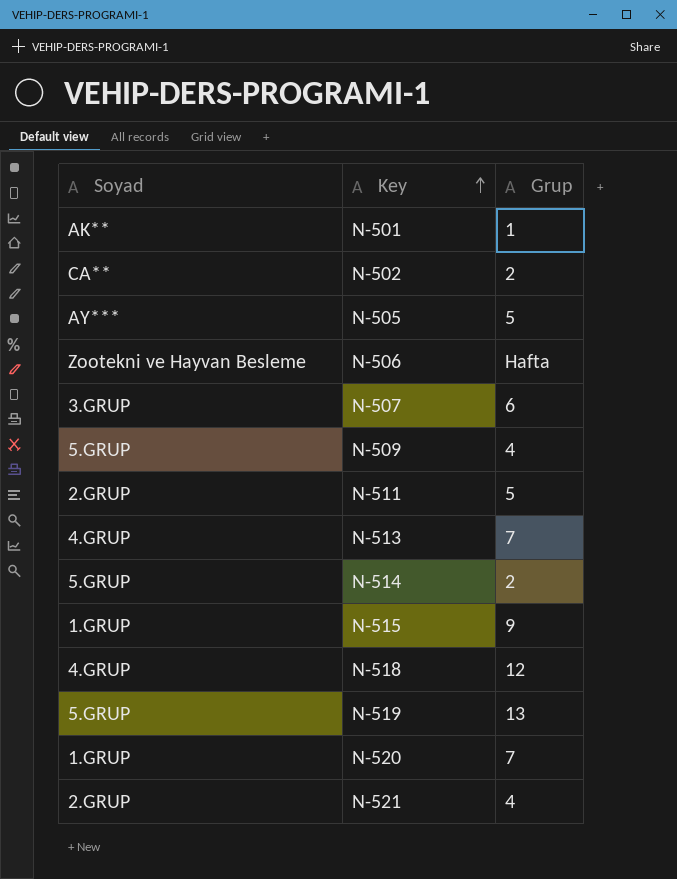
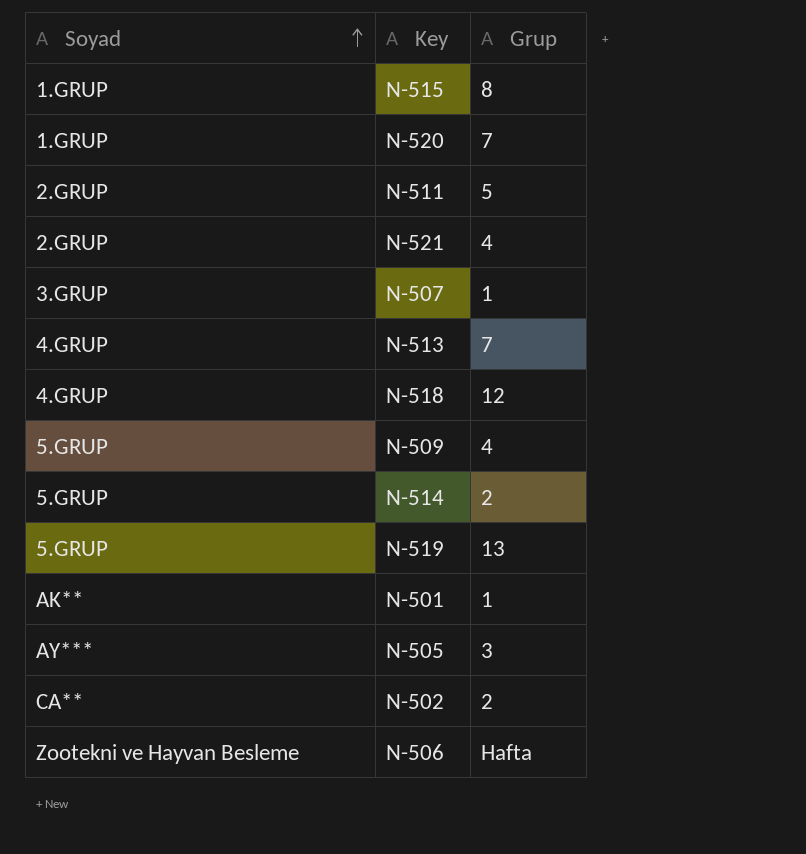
row order: Key ascending -> Soyad ascending
N-515 | Grup: 9 -> 8
N-507 | Grup: 6 -> 1
N-505 | Grup: 5 -> 3

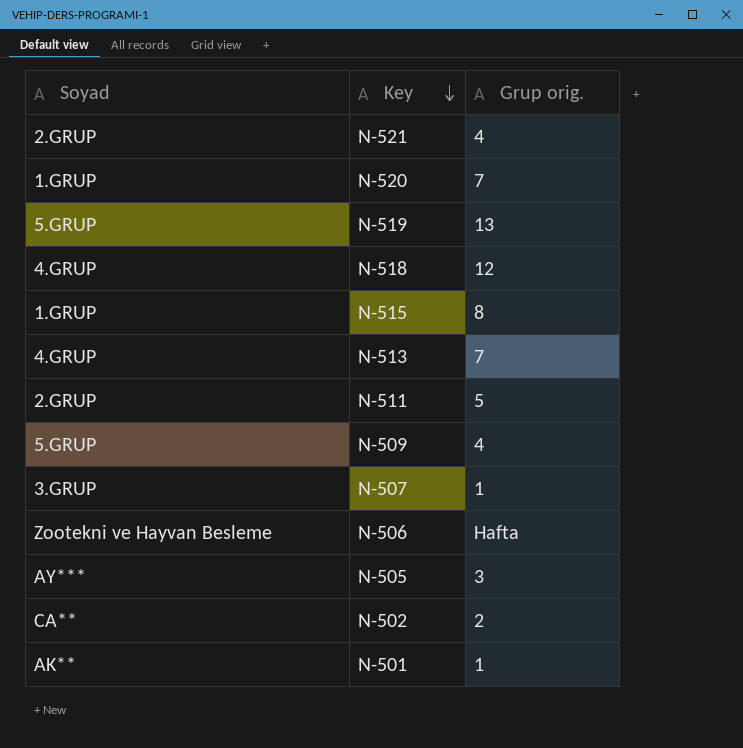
row order: Soyad ascending -> Key descending
column name: Grup -> Grup orig.
row N-514: 5.GRUP | 2 -> none

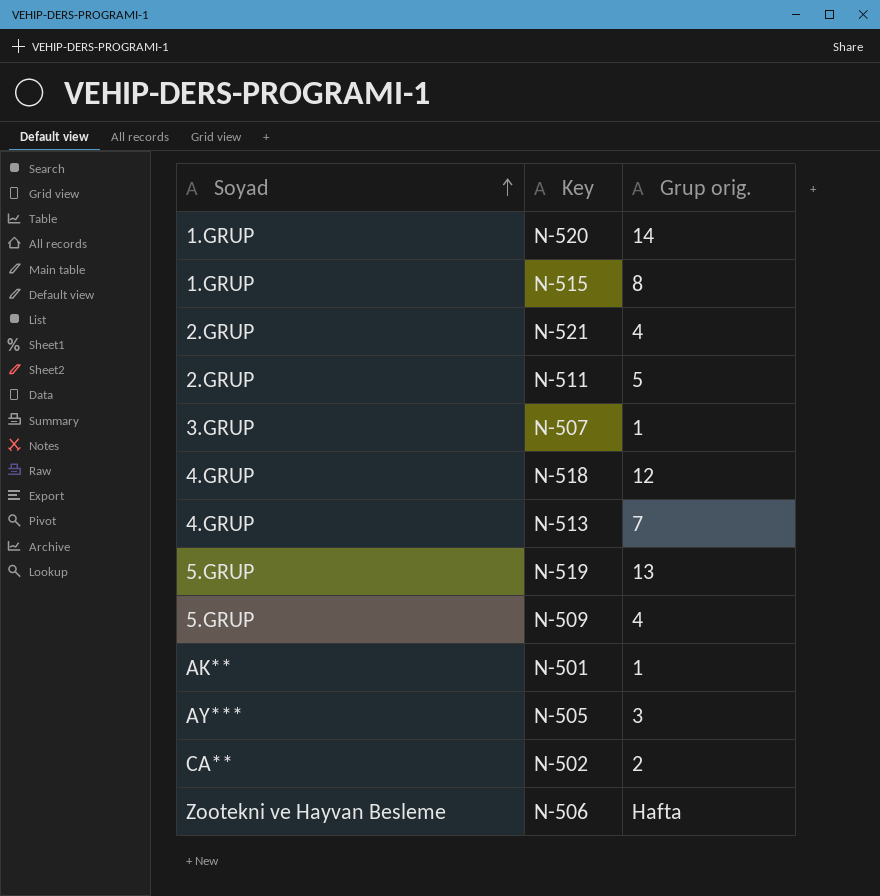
row order: Key descending -> Soyad ascending
N-520 | Grup orig.: 7 -> 14

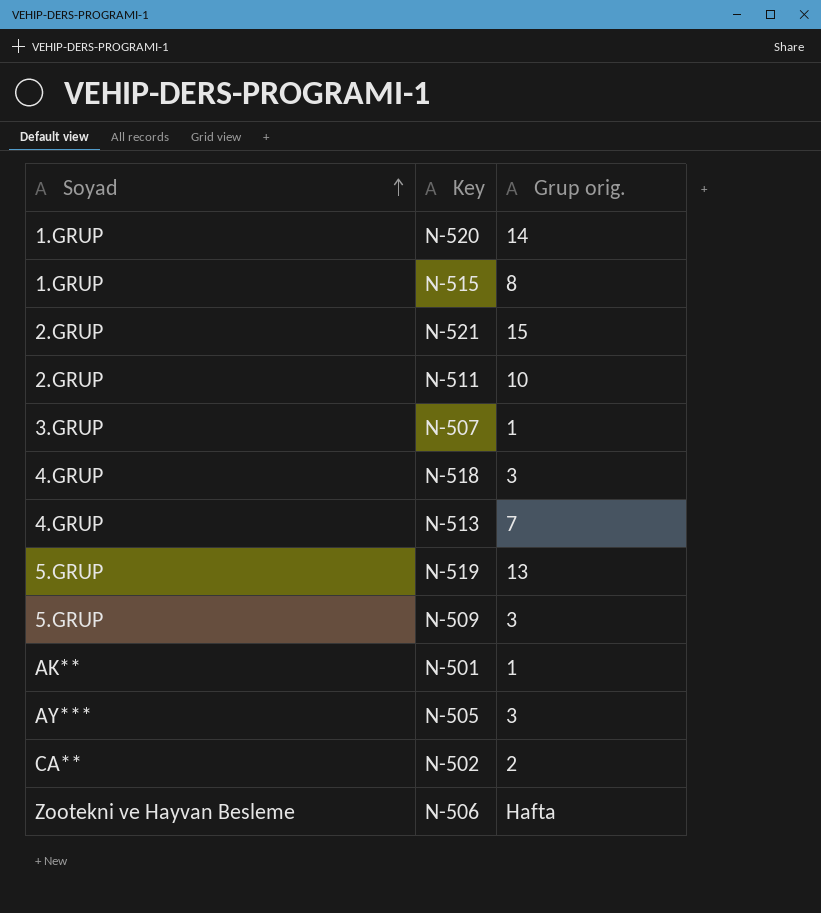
N-521 | Grup orig.: 4 -> 15
N-511 | Grup orig.: 5 -> 10
N-518 | Grup orig.: 12 -> 3
N-509 | Grup orig.: 4 -> 3

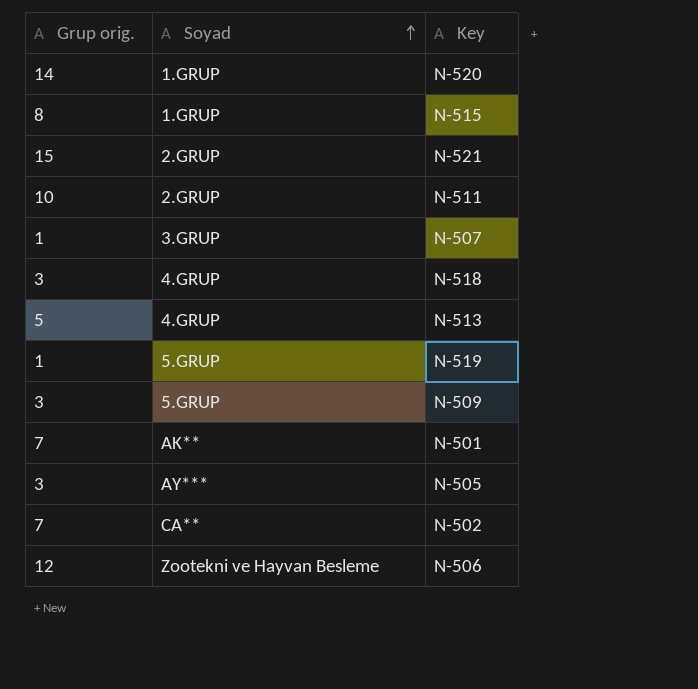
column Grup orig. | position: 3 -> 1
N-513 | Grup orig.: 7 -> 5
N-519 | Grup orig.: 13 -> 1
N-501 | Grup orig.: 1 -> 7
N-502 | Grup orig.: 2 -> 7
N-506 | Grup orig.: Hafta -> 12

